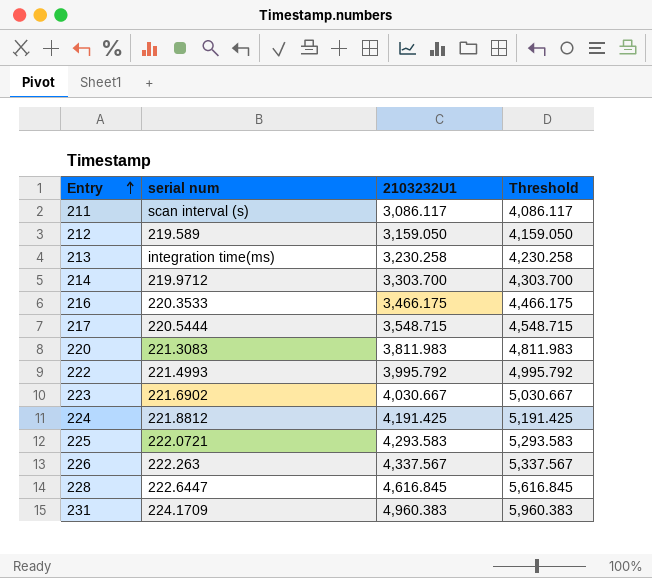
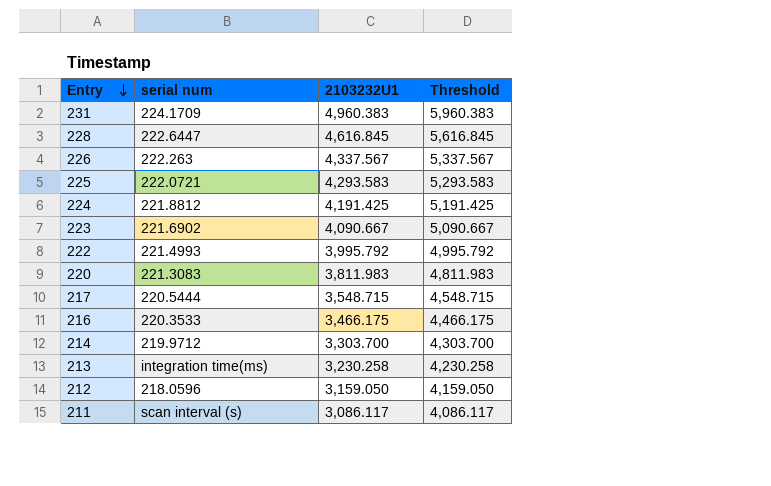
row order: Entry ascending -> Entry descending
223 | 2103232U1: 4,030.667 -> 4,090.667
223 | Threshold: 5,030.667 -> 5,090.667
212 | serial num: 219.589 -> 218.0596

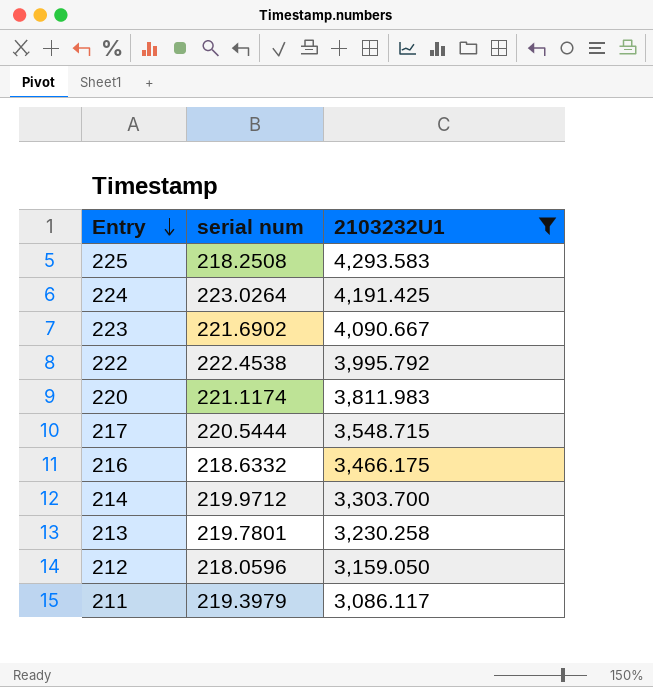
filter: none -> 2103232U1 <= 4,293.583
column Threshold | formula: [2103232U1] + 1000 -> none
225 | serial num: 222.0721 -> 218.2508
224 | serial num: 221.8812 -> 223.0264
222 | serial num: 221.4993 -> 222.4538
220 | serial num: 221.3083 -> 221.1174
216 | serial num: 220.3533 -> 218.6332
213 | serial num: integration time(ms) -> 219.7801
211 | serial num: scan interval (s) -> 219.3979

